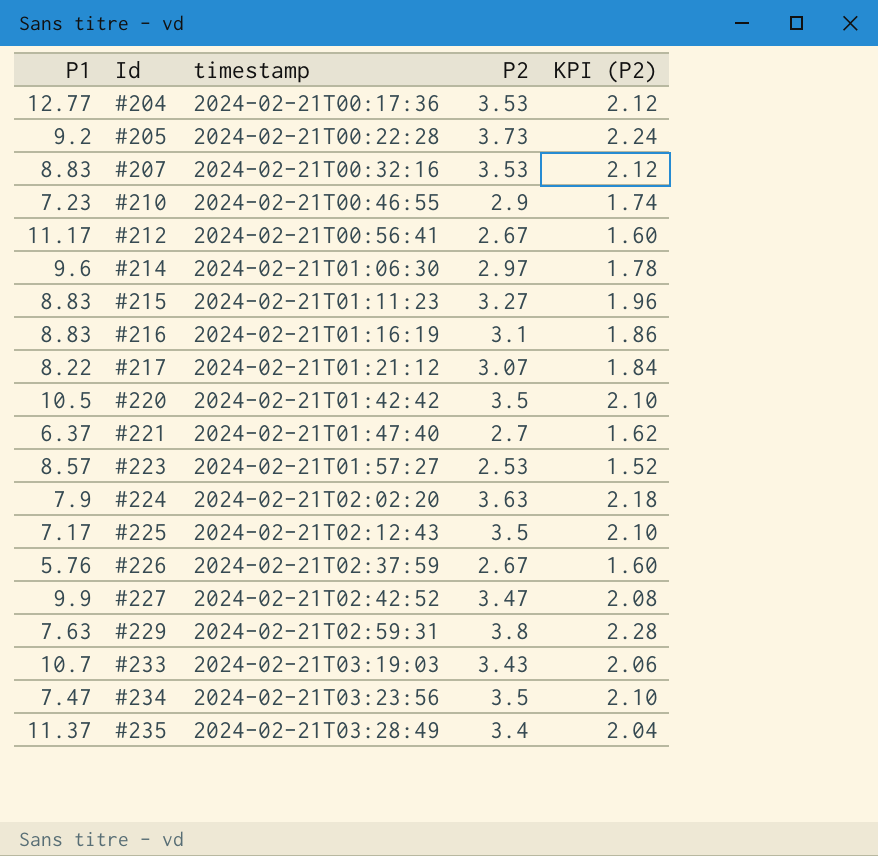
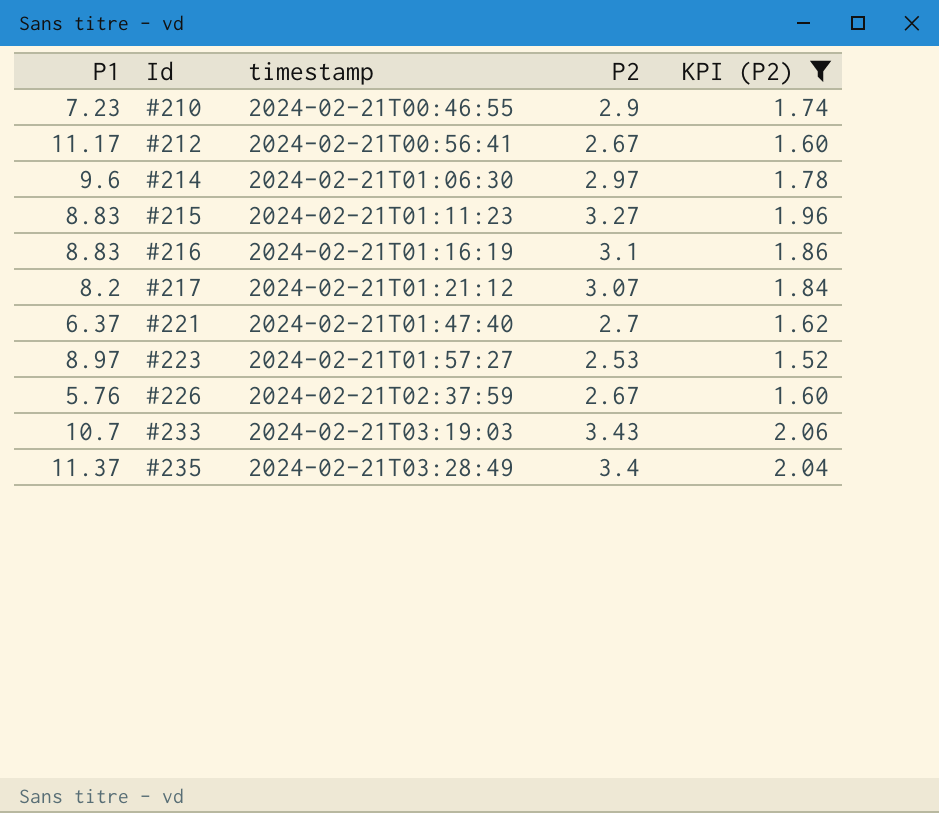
filter: none -> KPI (P2) <= 2.06
#217 | P1: 8.22 -> 8.2
#223 | P1: 8.57 -> 8.97

